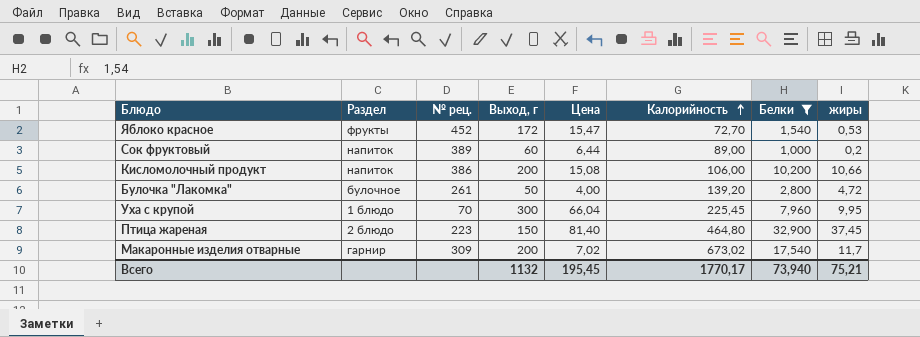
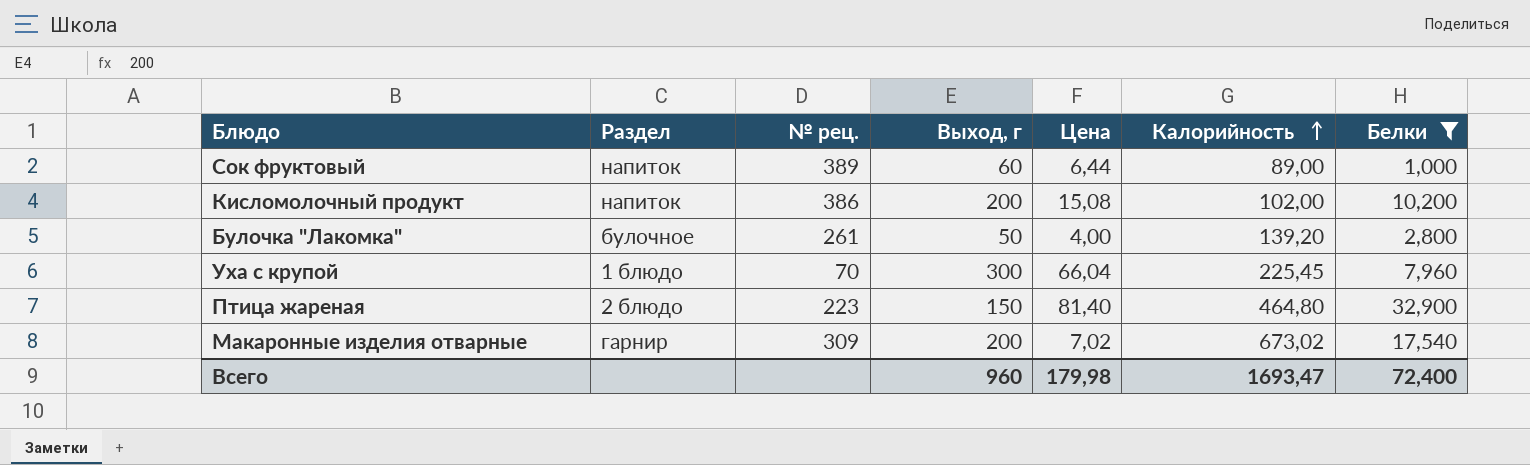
column жиры | position: 8 -> none
row Яблоко красное: фрукты | 452 | 172 | 15,47 | 72,70 | 1,540 | 0,53 -> none
Кисломолочный продукт | Калорийность: 106,00 -> 102,00
Всего | Выход, г: 1132 -> 960
Всего | Цена: 195,45 -> 179,98
Всего | Калорийность: 1770,17 -> 1693,47
Всего | Белки: 73,940 -> 72,400

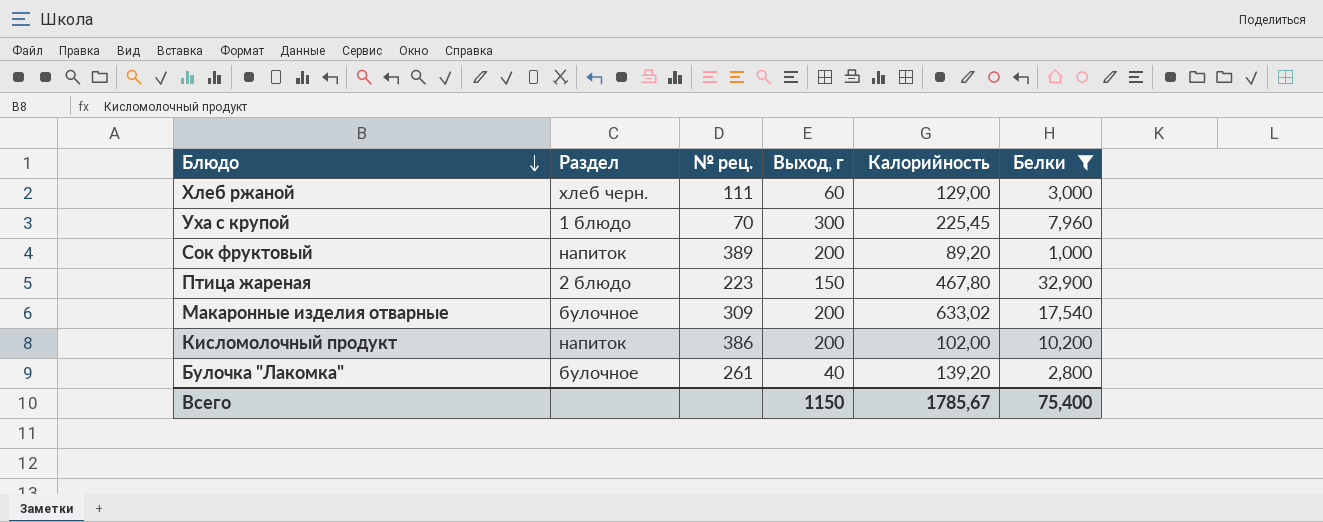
row order: Калорийность ascending -> Блюдо descending
column Цена | position: 5 -> none
row Хлеб ржаной: none -> хлеб черн. | 111 | 60 | 129,00 | 3,000
Сок фруктовый | Выход, г: 60 -> 200
Сок фруктовый | Калорийность: 89,00 -> 89,20
Птица жареная | Калорийность: 464,80 -> 467,80
Макаронные изделия отварные | Раздел: гарнир -> булочное
Макаронные изделия отварные | Калорийность: 673,02 -> 633,02
Булочка "Лакомка" | Выход, г: 50 -> 40
Всего | Выход, г: 960 -> 1150
Всего | Калорийность: 1693,47 -> 1785,67
Всего | Белки: 72,400 -> 75,400

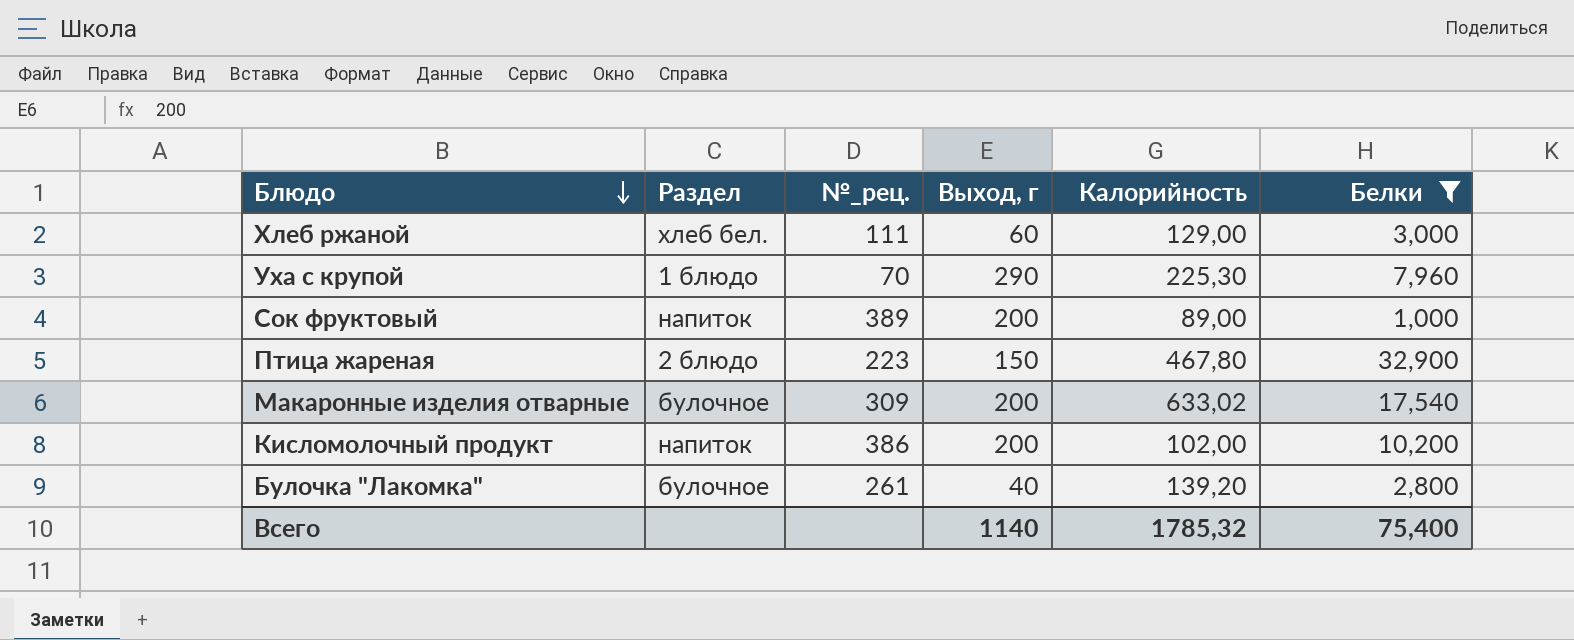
column name: № рец. -> №_рец.
Хлеб ржаной | Раздел: хлеб черн. -> хлеб бел.
Уха с крупой | Выход, г: 300 -> 290
Уха с крупой | Калорийность: 225,45 -> 225,30
Сок фруктовый | Калорийность: 89,20 -> 89,00
Всего | Выход, г: 1150 -> 1140
Всего | Калорийность: 1785,67 -> 1785,32

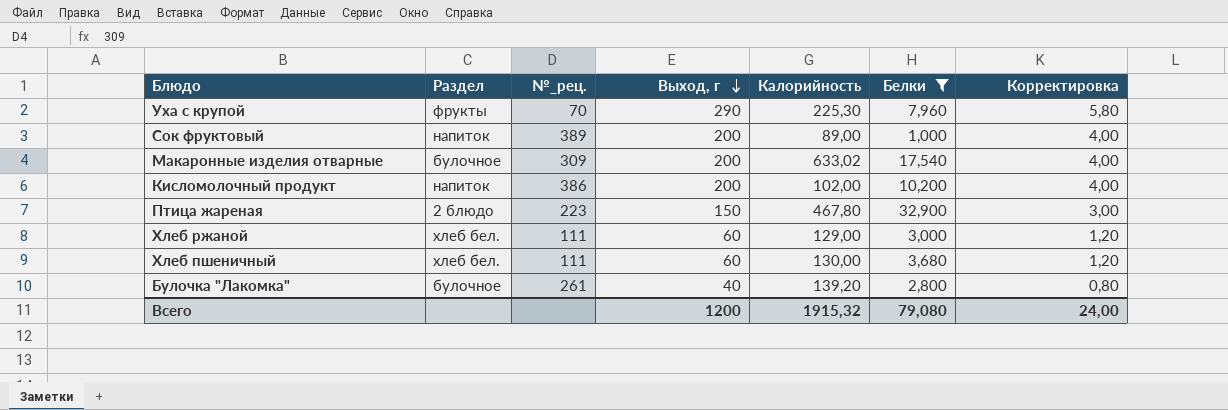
row order: Блюдо descending -> Выход, г descending
column Корректировка | formula: none -> [Выход, г] * 0,02
Уха с крупой | Раздел: 1 блюдо -> фрукты
row Хлеб пшеничный: none -> хлеб бел. | 111 | 60 | 130,00 | 3,680 | 1,20
Всего | Выход, г: 1140 -> 1200
Всего | Калорийность: 1785,32 -> 1915,32
Всего | Белки: 75,400 -> 79,080

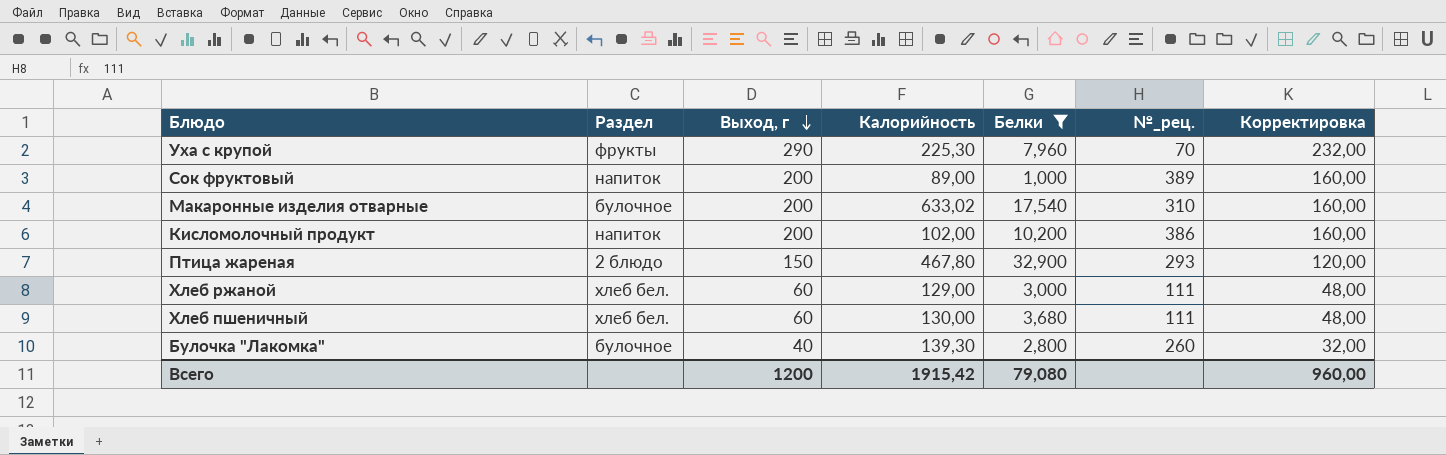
column №_рец. | position: 3 -> 6
column Корректировка | formula: [Выход, г] * 0,02 -> [Выход, г] * 0,8
Макаронные изделия отварные | №_рец.: 309 -> 310
Птица жареная | №_рец.: 223 -> 293
Булочка "Лакомка" | Калорийность: 139,20 -> 139,30
Булочка "Лакомка" | №_рец.: 261 -> 260
Всего | Калорийность: 1915,32 -> 1915,42
Всего | Корректировка: 24,00 -> 960,00

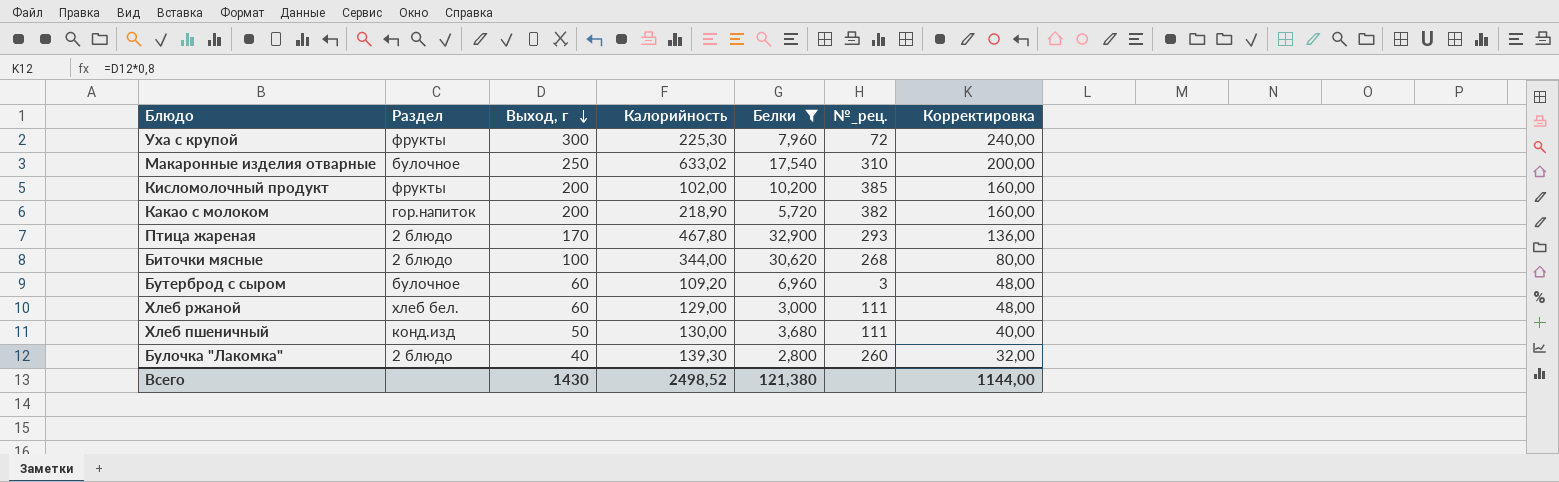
row Сок фруктовый: напиток | 200 | 89,00 | 1,000 | 389 | 160,00 -> none
Уха с крупой | Выход, г: 290 -> 300
Уха с крупой | №_рец.: 70 -> 72
Уха с крупой | Корректировка: 232,00 -> 240,00
Макаронные изделия отварные | Выход, г: 200 -> 250
Макаронные изделия отварные | Корректировка: 160,00 -> 200,00
Кисломолочный продукт | Раздел: напиток -> фрукты
Кисломолочный продукт | №_рец.: 386 -> 385
row Какао с молоком: none -> гор.напиток | 200 | 218,90 | 5,720 | 382 | 160,00
Птица жареная | Выход, г: 150 -> 170
Птица жареная | Корректировка: 120,00 -> 136,00
row Биточки мясные: none -> 2 блюдо | 100 | 344,00 | 30,620 | 268 | 80,00
row Бутерброд с сыром: none -> булочное | 60 | 109,20 | 6,960 | 3 | 48,00
Хлеб пшеничный | Раздел: хлеб бел. -> конд.изд
Хлеб пшеничный | Выход, г: 60 -> 50
Хлеб пшеничный | Корректировка: 48,00 -> 40,00
Булочка "Лакомка" | Раздел: булочное -> 2 блюдо
Всего | Выход, г: 1200 -> 1430
Всего | Калорийность: 1915,42 -> 2498,52
Всего | Белки: 79,080 -> 121,380
Всего | Корректировка: 960,00 -> 1144,00

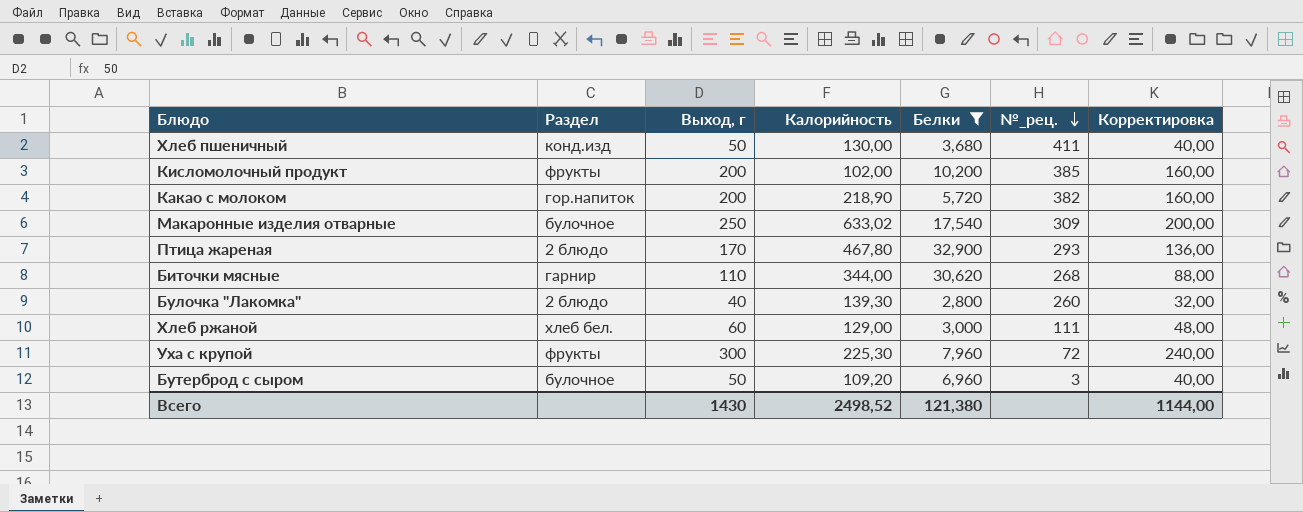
row order: Выход, г descending -> №_рец. descending
Хлеб пшеничный | №_рец.: 111 -> 411
Макаронные изделия отварные | №_рец.: 310 -> 309
Биточки мясные | Раздел: 2 блюдо -> гарнир
Биточки мясные | Выход, г: 100 -> 110
Биточки мясные | Корректировка: 80,00 -> 88,00
Бутерброд с сыром | Выход, г: 60 -> 50
Бутерброд с сыром | Корректировка: 48,00 -> 40,00

